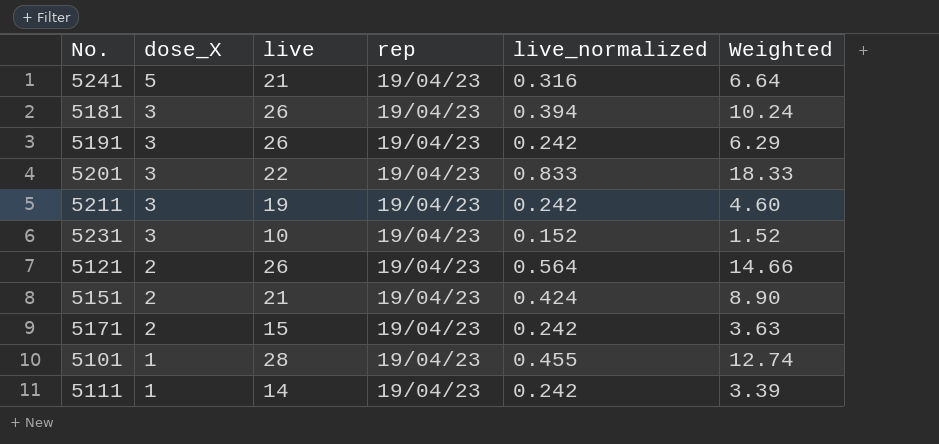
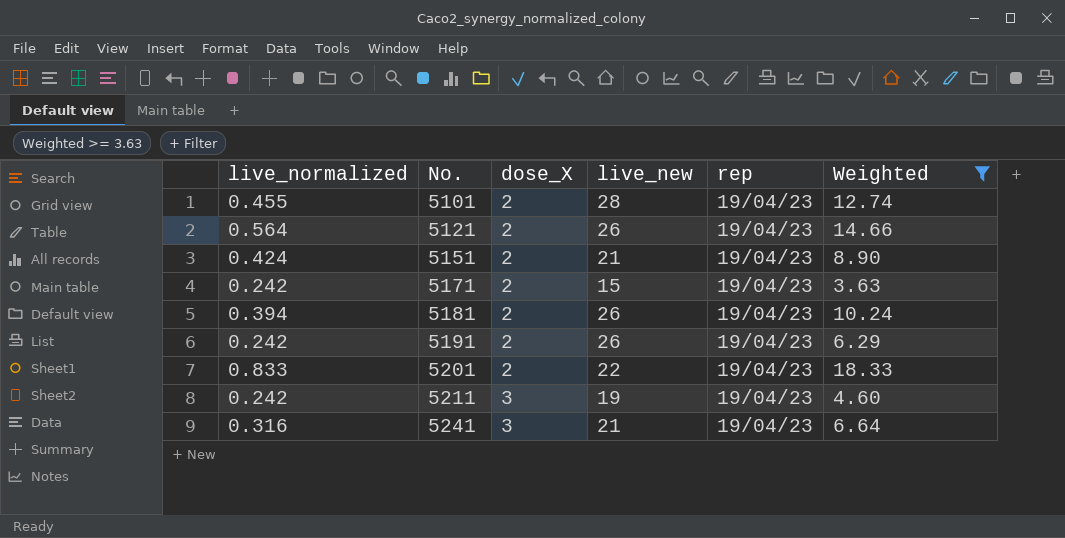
filter: none -> Weighted >= 3.63
row order: dose_X descending -> No. ascending
column live_normalized | position: 5 -> 1
column name: live -> live_new
5101 | dose_X: 1 -> 2
5181 | dose_X: 3 -> 2
5191 | dose_X: 3 -> 2
5201 | dose_X: 3 -> 2
5241 | dose_X: 5 -> 3

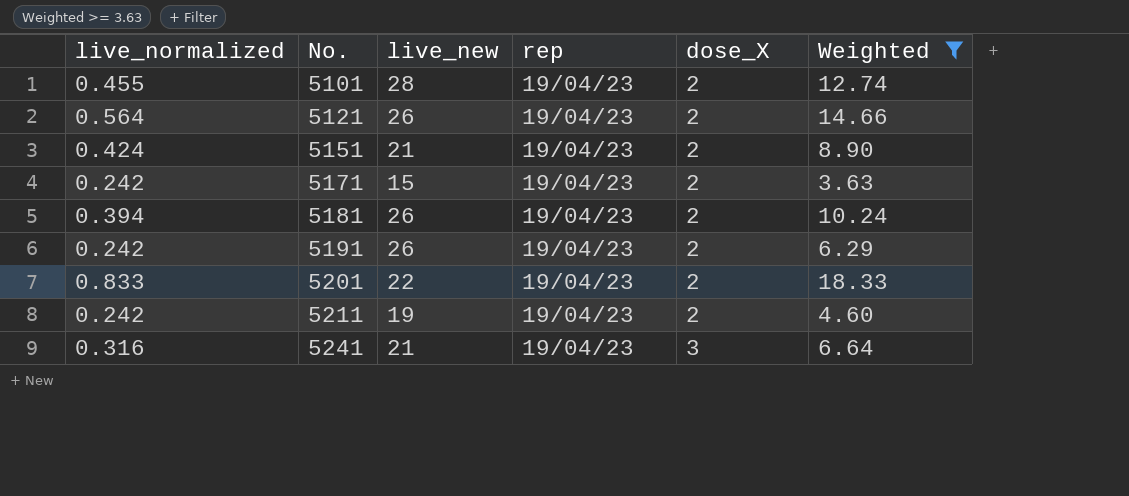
column dose_X | position: 3 -> 5
5211 | dose_X: 3 -> 2

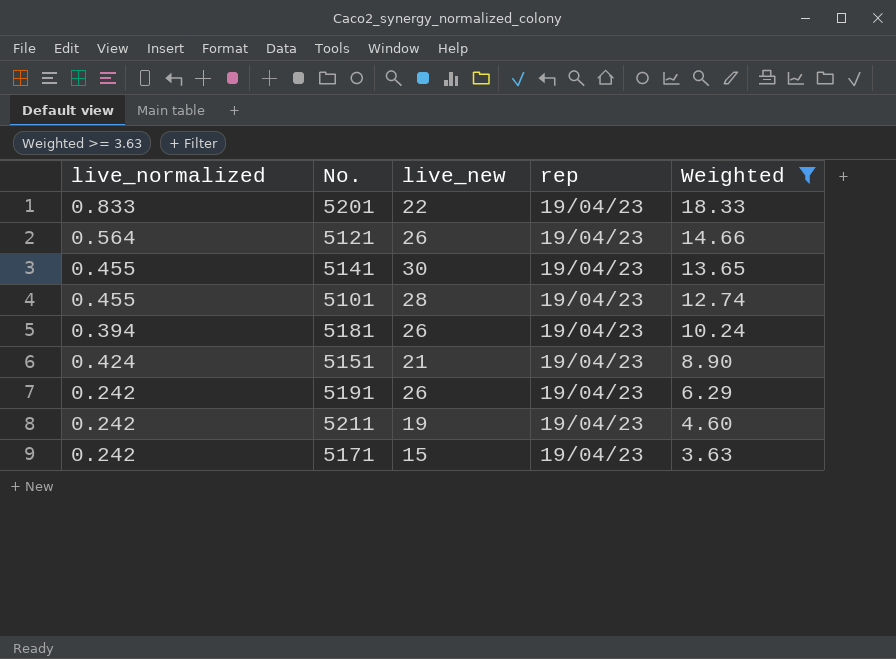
row order: No. ascending -> Weighted descending
column dose_X | position: 5 -> none
row 5241: 0.316 | 21 | 19/04/23 | 3 | 6.64 -> none
row 5141: none -> 0.455 | 30 | 19/04/23 | 13.65

